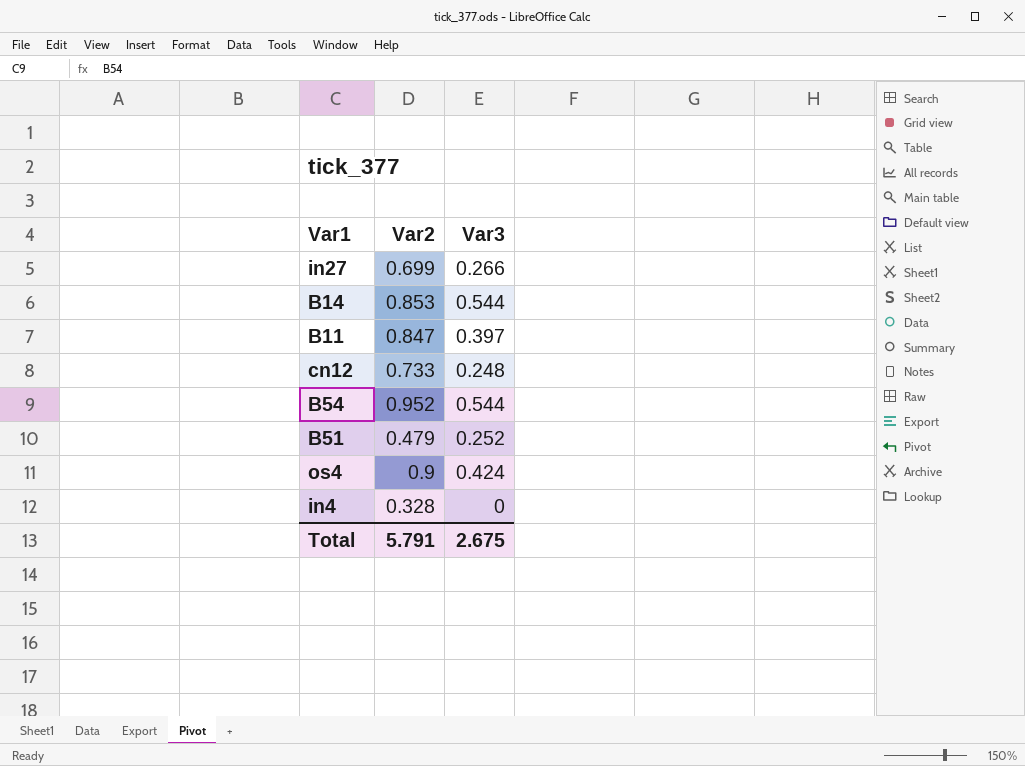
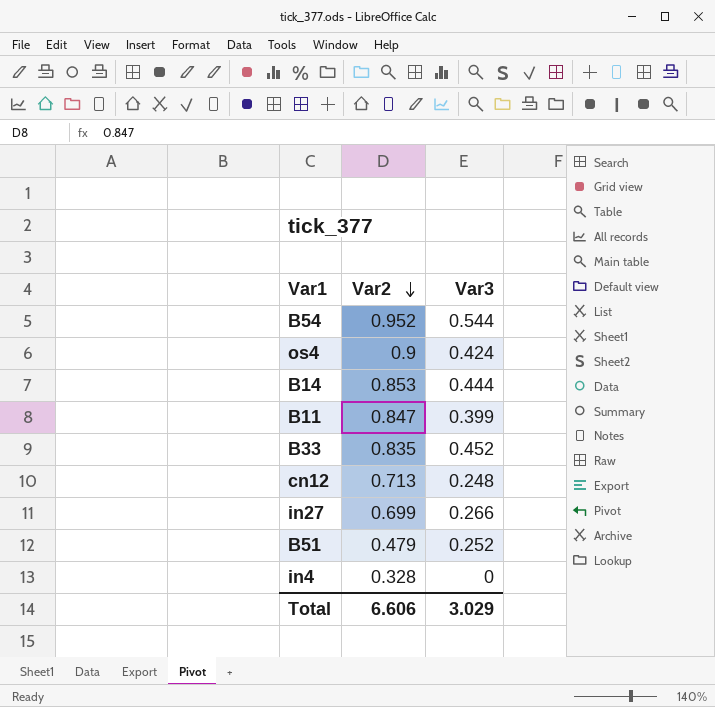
row order: none -> Var2 descending
B14 | Var3: 0.544 -> 0.444
B11 | Var3: 0.397 -> 0.399
row B33: none -> 0.835 | 0.452
cn12 | Var2: 0.733 -> 0.713
Total | Var2: 5.791 -> 6.606
Total | Var3: 2.675 -> 3.029

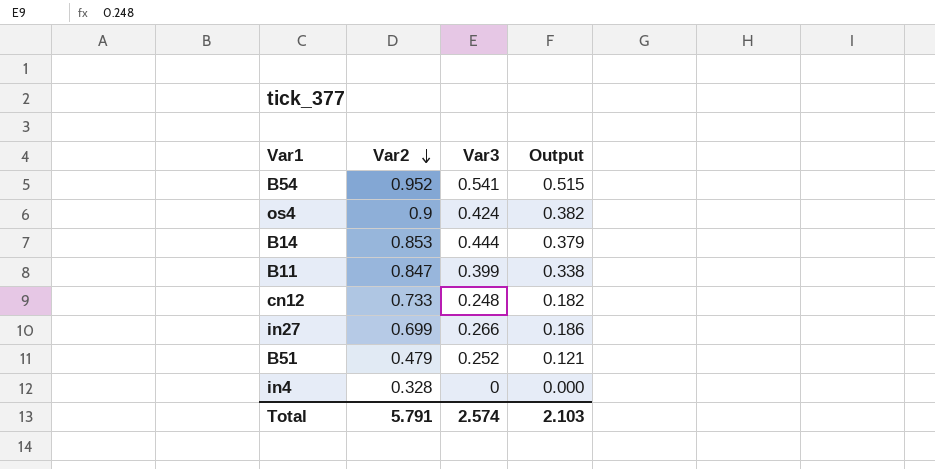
column Output | formula: none -> [Var2] * [Var3]
row B33: 0.835 | 0.452 -> none
B54 | Var3: 0.544 -> 0.541
cn12 | Var2: 0.713 -> 0.733
Total | Var2: 6.606 -> 5.791
Total | Var3: 3.029 -> 2.574

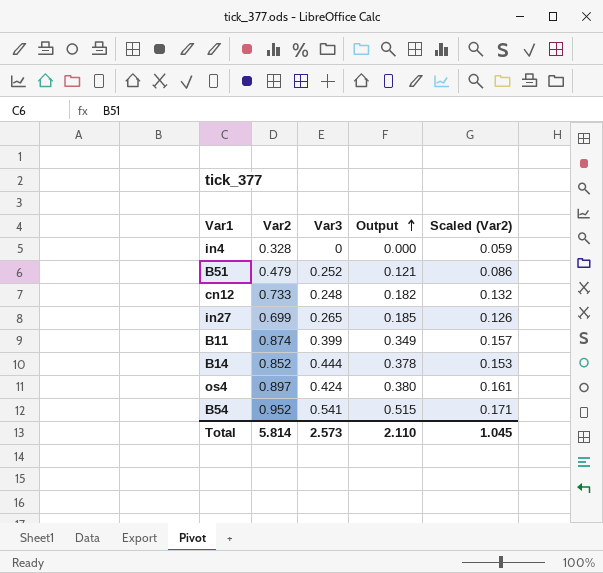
row order: Var2 descending -> Output ascending
column Scaled (Var2) | formula: none -> [Var2] * 0.18
in27 | Var3: 0.266 -> 0.265
in27 | Output: 0.186 -> 0.185
B11 | Var2: 0.847 -> 0.874
B11 | Output: 0.338 -> 0.349
B14 | Var2: 0.853 -> 0.852
B14 | Output: 0.379 -> 0.378
os4 | Var2: 0.9 -> 0.897
os4 | Output: 0.382 -> 0.380
Total | Var2: 5.791 -> 5.814
Total | Var3: 2.574 -> 2.573
Total | Output: 2.103 -> 2.110

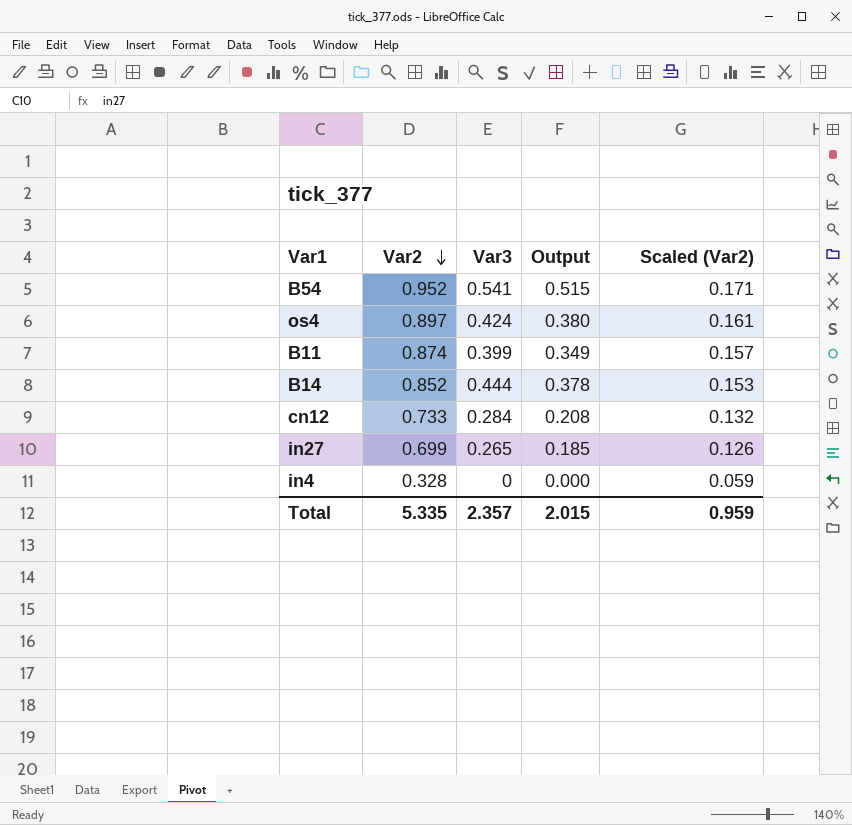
row order: Output ascending -> Var2 descending
row B51: 0.479 | 0.252 | 0.121 | 0.086 -> none
cn12 | Var3: 0.248 -> 0.284
cn12 | Output: 0.182 -> 0.208
Total | Var2: 5.814 -> 5.335
Total | Var3: 2.573 -> 2.357
Total | Output: 2.110 -> 2.015
Total | Scaled (Var2): 1.045 -> 0.959

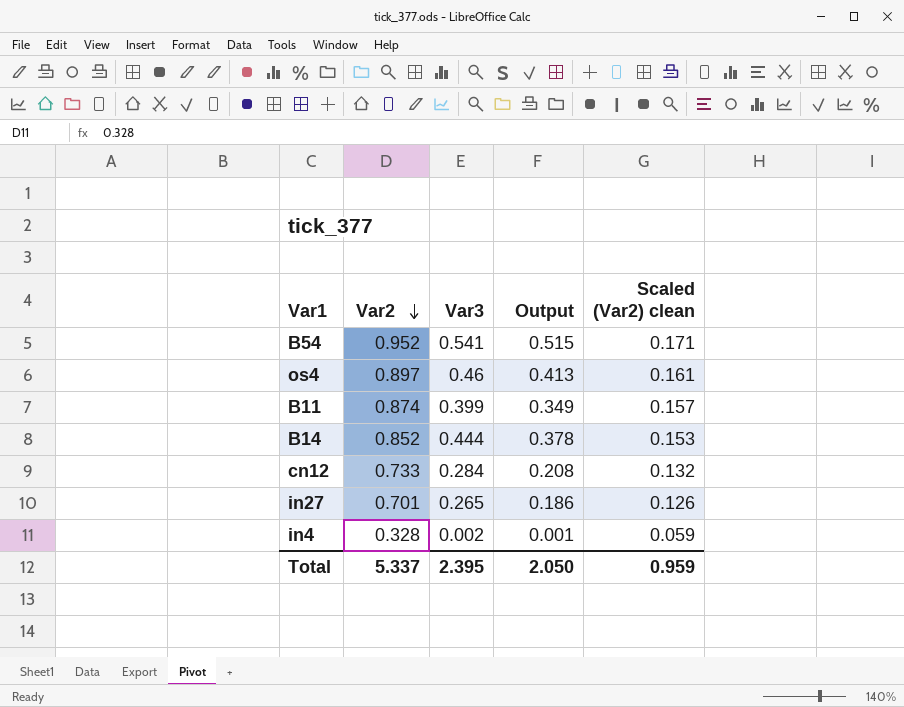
column name: Scaled (Var2) -> Scaled (Var2) clean
os4 | Var3: 0.424 -> 0.46
os4 | Output: 0.380 -> 0.413
in27 | Var2: 0.699 -> 0.701
in27 | Output: 0.185 -> 0.186
in4 | Var3: 0 -> 0.002
in4 | Output: 0.000 -> 0.001
Total | Var2: 5.335 -> 5.337
Total | Var3: 2.357 -> 2.395
Total | Output: 2.015 -> 2.050

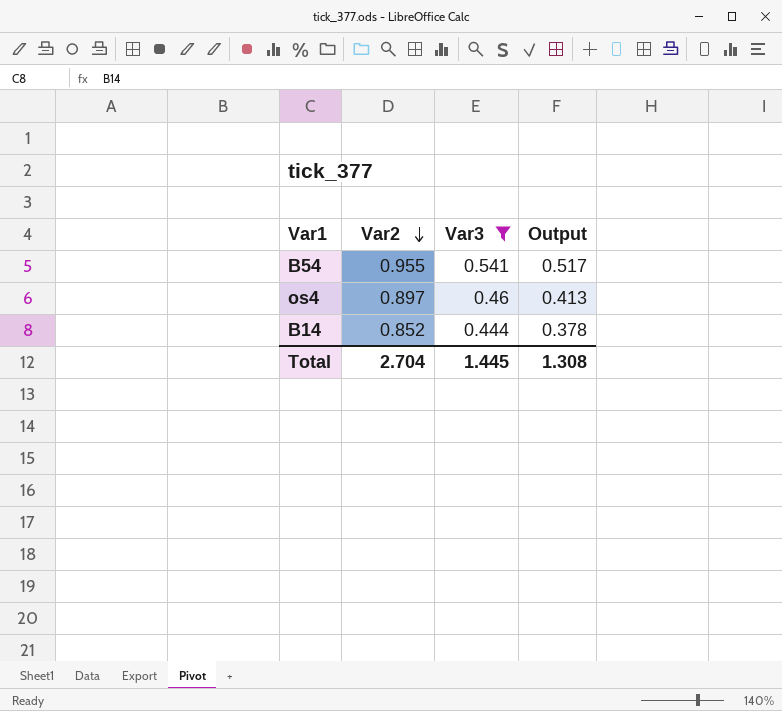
filter: none -> Var3 >= 0.444
column Scaled (Var2) clean | formula: [Var2] * 0.18 -> none
B54 | Var2: 0.952 -> 0.955
B54 | Output: 0.515 -> 0.517
Total | Var2: 5.337 -> 2.704
Total | Var3: 2.395 -> 1.445
Total | Output: 2.050 -> 1.308

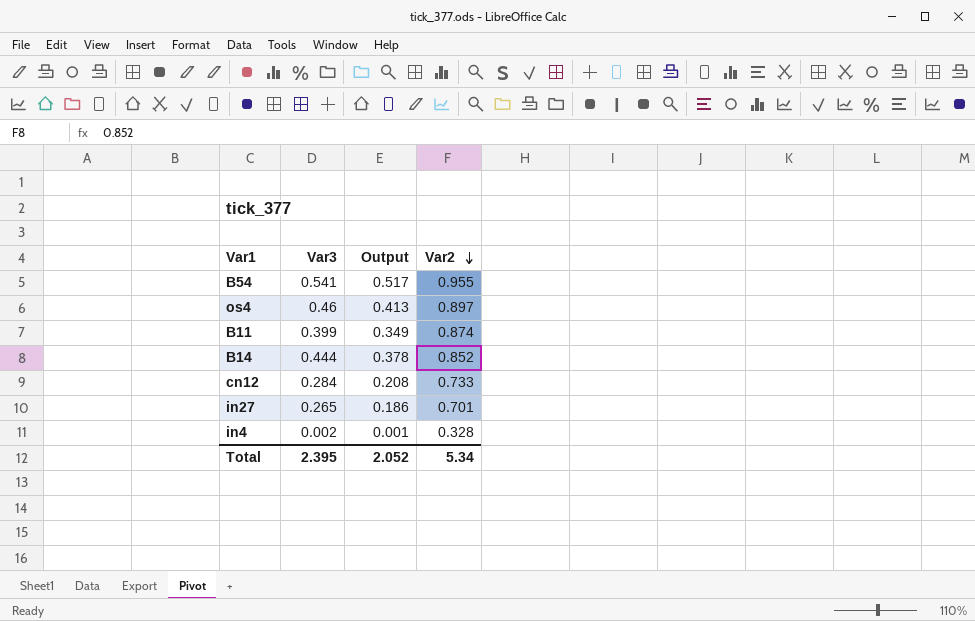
filter: Var3 >= 0.444 -> none
column Var2 | position: 2 -> 4
Total | Var3: 1.445 -> 2.395
Total | Output: 1.308 -> 2.052
Total | Var2: 2.704 -> 5.34

